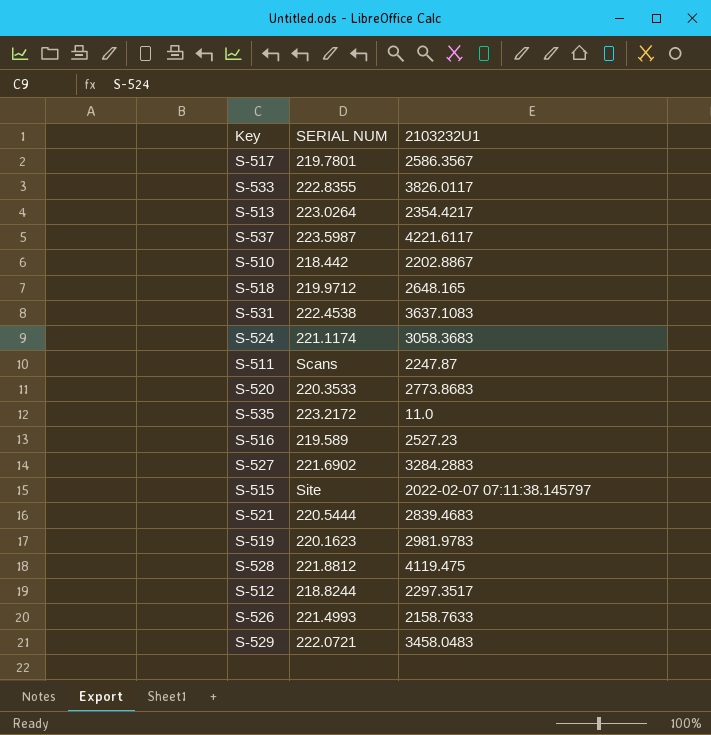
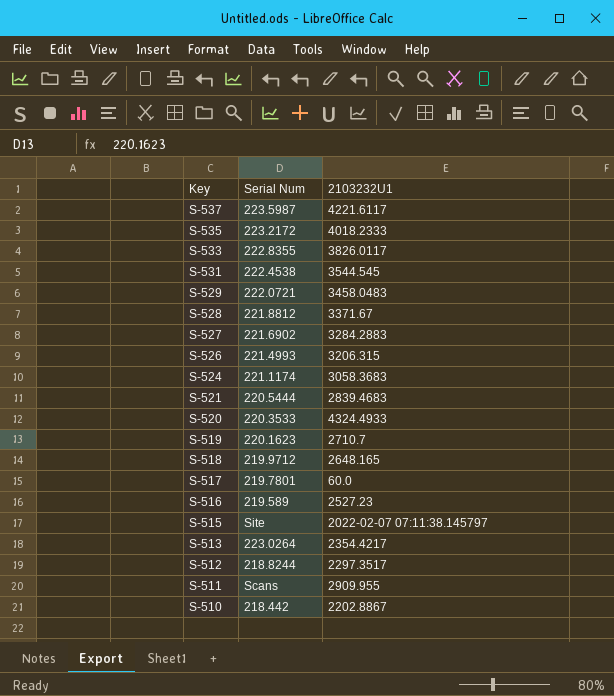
row order: none -> Key descending
column name: SERIAL NUM -> Serial Num
S-535 | 2103232U1: 11.0 -> 4018.2333
S-531 | 2103232U1: 3637.1083 -> 3544.545
S-528 | 2103232U1: 4119.475 -> 3371.67
S-526 | 2103232U1: 2158.7633 -> 3206.315
S-520 | 2103232U1: 2773.8683 -> 4324.4933
S-519 | 2103232U1: 2981.9783 -> 2710.7
S-517 | 2103232U1: 2586.3567 -> 60.0
S-511 | 2103232U1: 2247.87 -> 2909.955

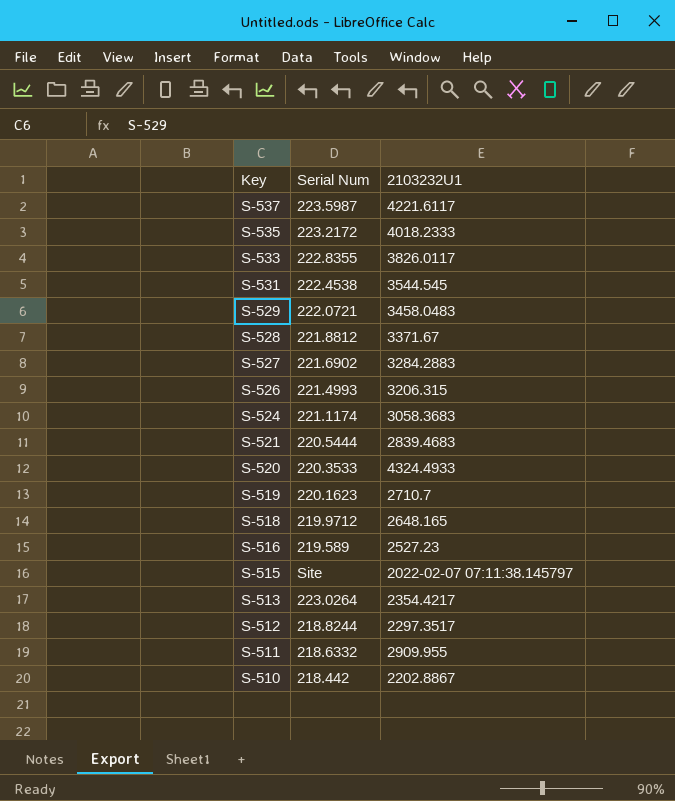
row S-517: 219.7801 | 60.0 -> none
S-511 | Serial Num: Scans -> 218.6332

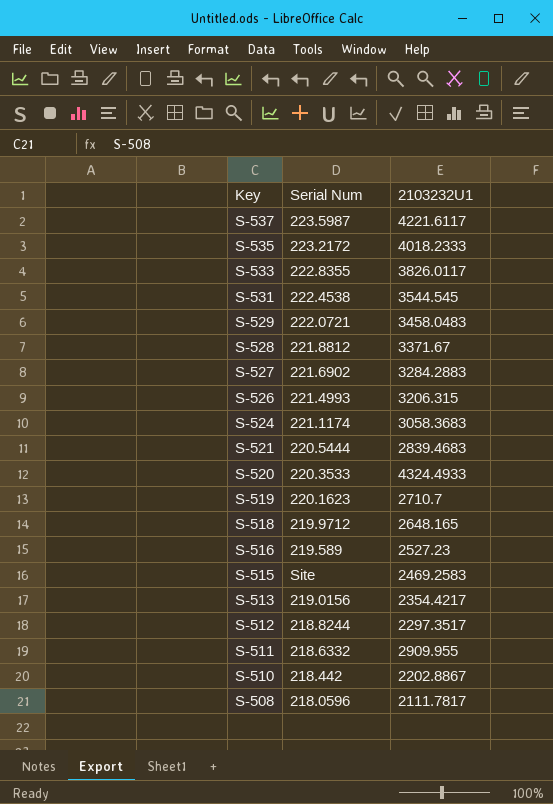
S-515 | 2103232U1: 2022-02-07 07:11:38.145797 -> 2469.2583
S-513 | Serial Num: 223.0264 -> 219.0156
row S-508: none -> 218.0596 | 2111.7817

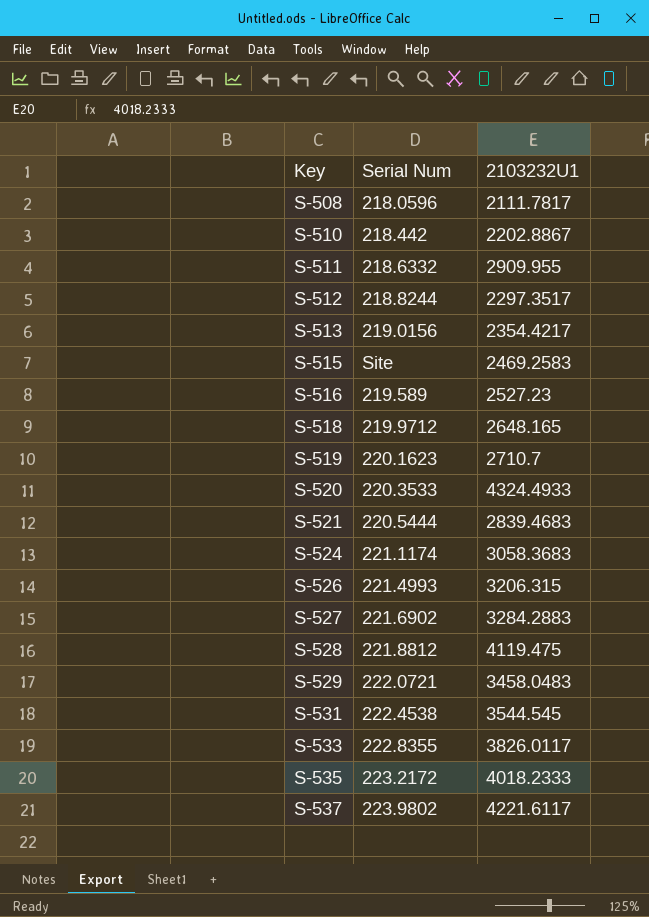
row order: Key descending -> Key ascending
S-528 | 2103232U1: 3371.67 -> 4119.475
S-537 | Serial Num: 223.5987 -> 223.9802

